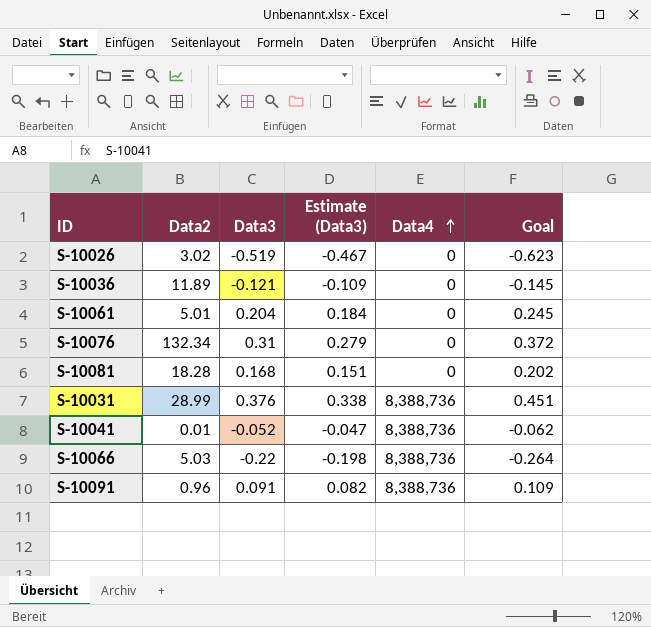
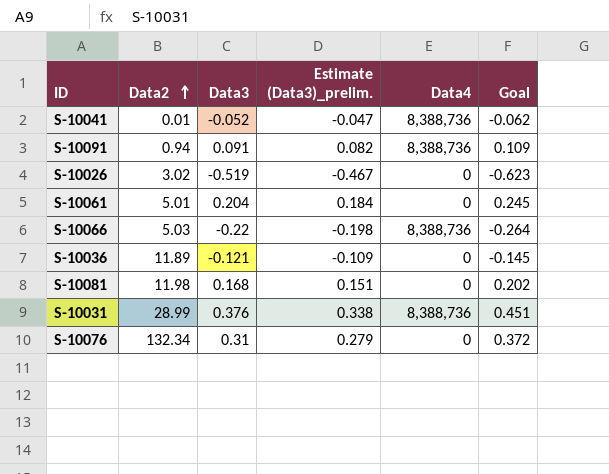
row order: Data4 ascending -> Data2 ascending
column name: Estimate (Data3) -> Estimate (Data3)_prelim.
S-10091 | Data2: 0.96 -> 0.94
S-10081 | Data2: 18.28 -> 11.98

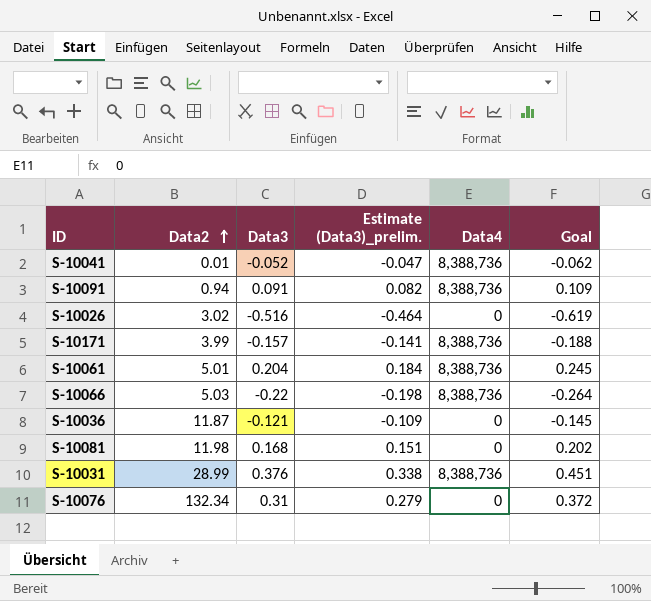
S-10026 | Data3: -0.519 -> -0.516
S-10026 | Estimate (Data3)_prelim.: -0.467 -> -0.464
S-10026 | Goal: -0.623 -> -0.619
row S-10171: none -> 3.99 | -0.157 | -0.141 | 8,388,736 | -0.188
S-10061 | Data4: 0 -> 8,388,736
S-10036 | Data2: 11.89 -> 11.87

